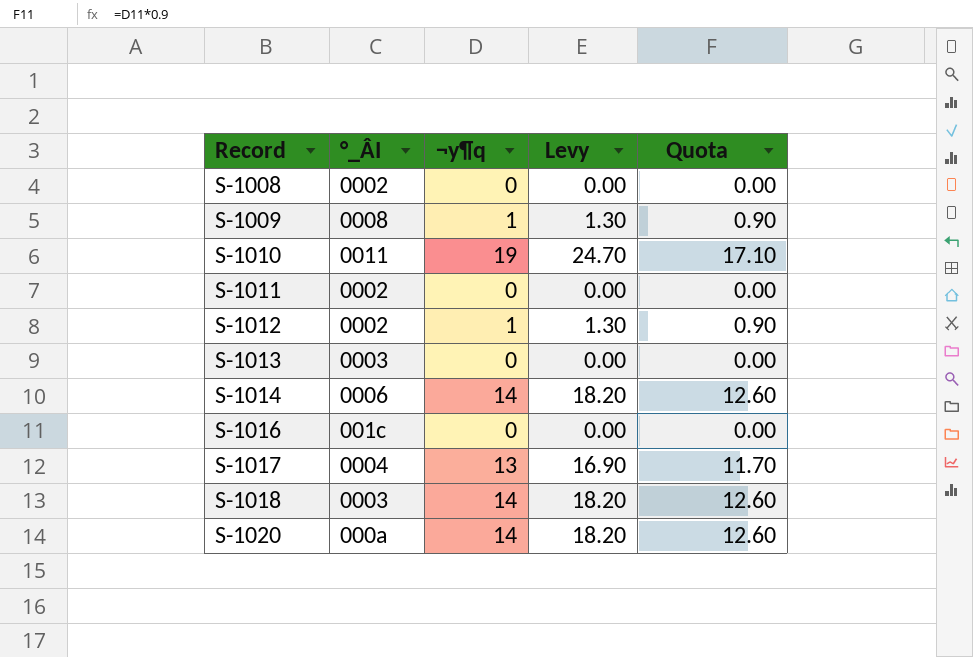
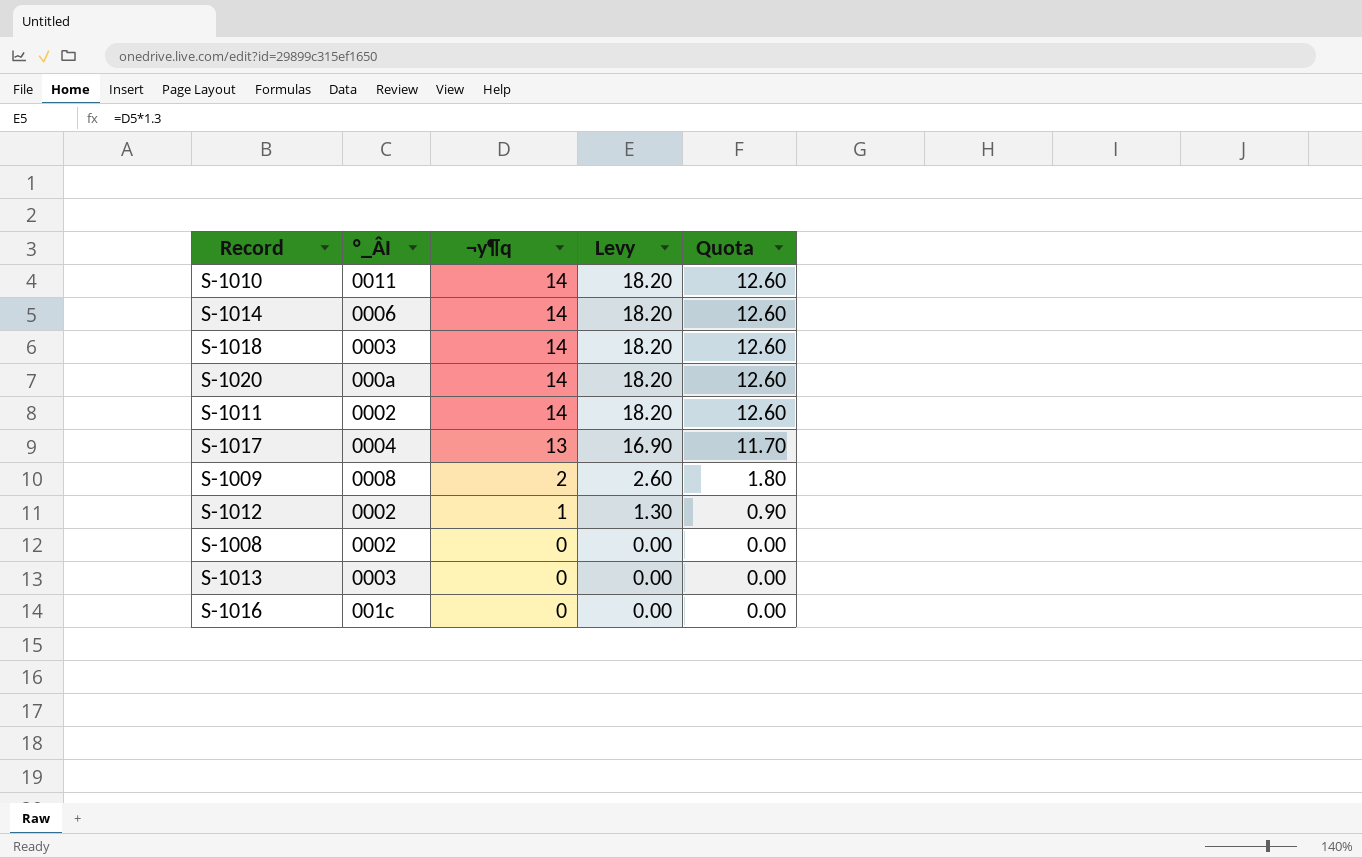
row order: Record ascending -> ¬y¶q descending
S-1010 | ¬y¶q: 19 -> 14
S-1010 | Levy: 24.70 -> 18.20
S-1010 | Quota: 17.10 -> 12.60
S-1011 | ¬y¶q: 0 -> 14
S-1011 | Levy: 0.00 -> 18.20
S-1011 | Quota: 0.00 -> 12.60
S-1009 | ¬y¶q: 1 -> 2
S-1009 | Levy: 1.30 -> 2.60
S-1009 | Quota: 0.90 -> 1.80

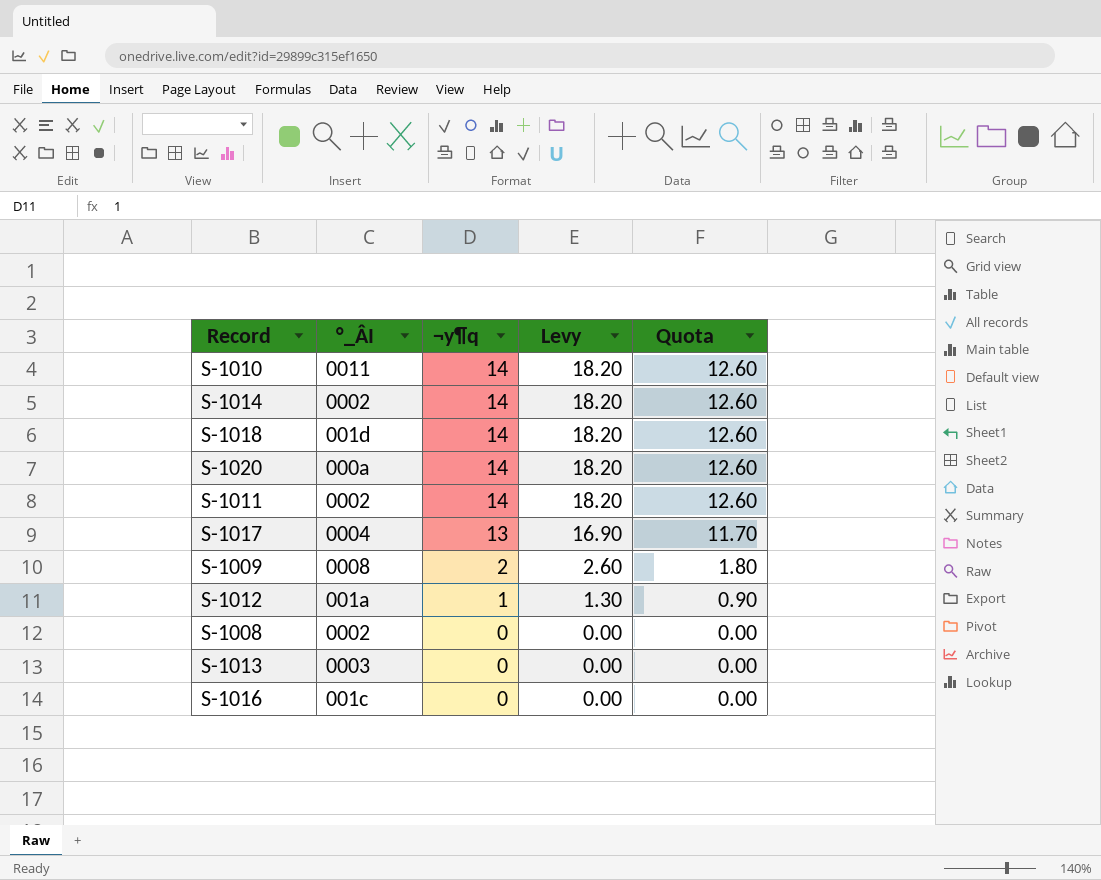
S-1014 | °_ÂI: 0006 -> 0002
S-1018 | °_ÂI: 0003 -> 001d
S-1012 | °_ÂI: 0002 -> 001a

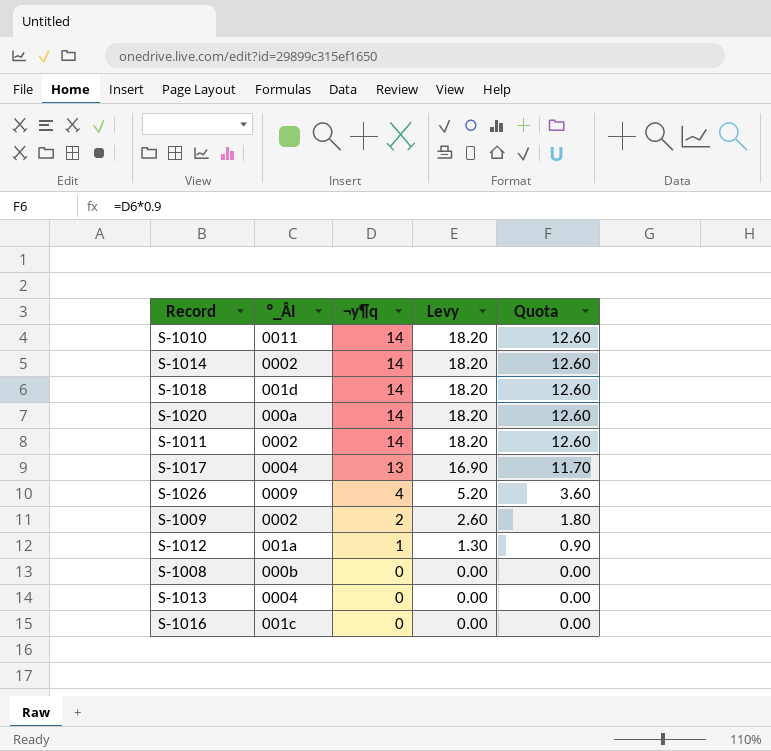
row S-1026: none -> 0009 | 4 | 5.20 | 3.60
S-1009 | °_ÂI: 0008 -> 0002
S-1008 | °_ÂI: 0002 -> 000b
S-1013 | °_ÂI: 0003 -> 0004

